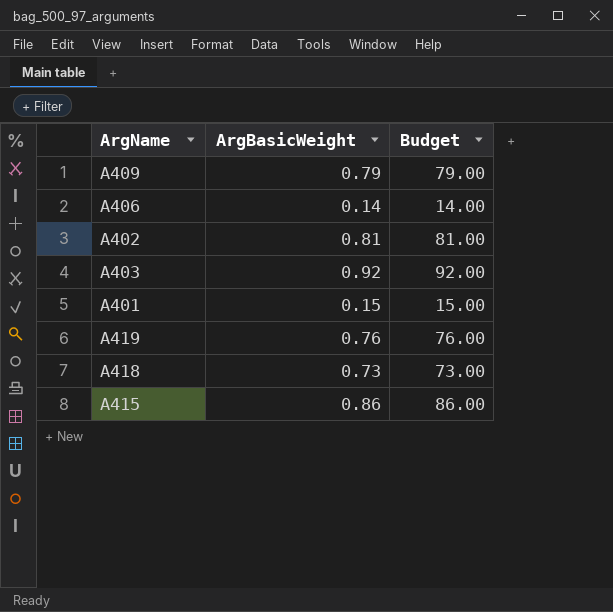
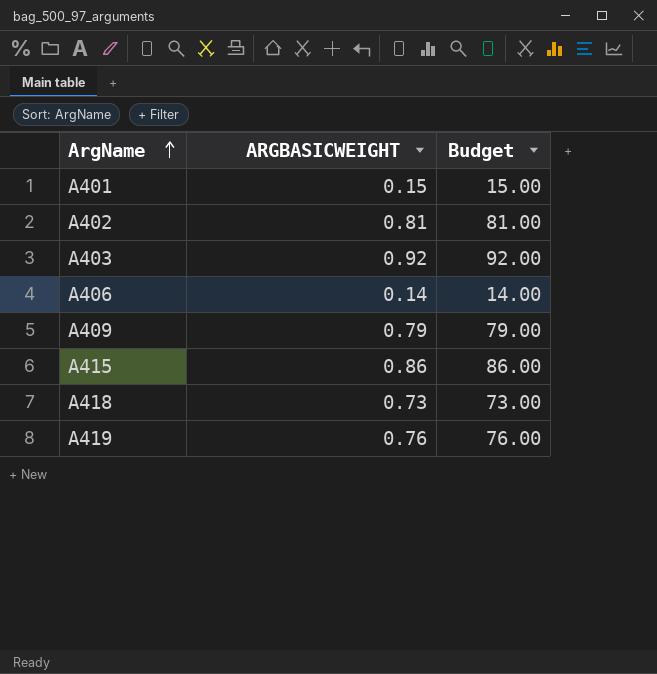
row order: none -> ArgName ascending
column name: ArgBasicWeight -> ARGBASICWEIGHT

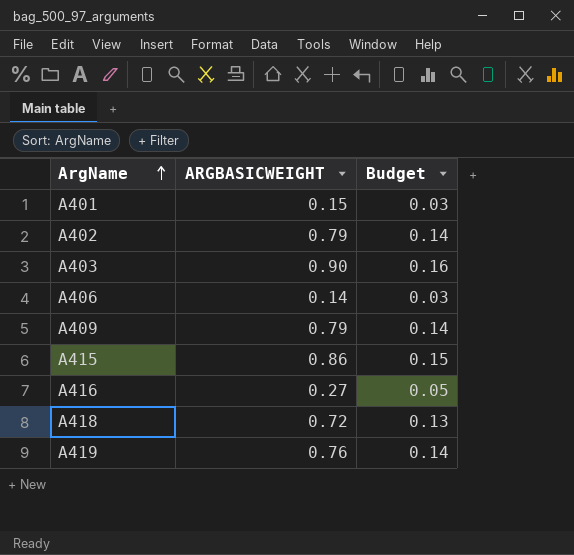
column Budget | formula: [ARGBASICWEIGHT] * 100 -> [ARGBASICWEIGHT] * 0.18
A402 | ARGBASICWEIGHT: 0.81 -> 0.79
A403 | ARGBASICWEIGHT: 0.92 -> 0.90
row A416: none -> 0.27 | 0.05
A418 | ARGBASICWEIGHT: 0.73 -> 0.72

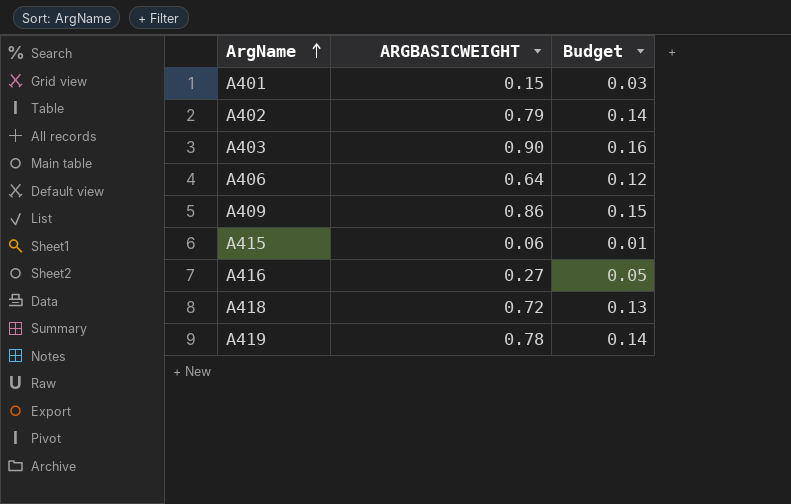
A406 | ARGBASICWEIGHT: 0.14 -> 0.64
A406 | Budget: 0.03 -> 0.12
A409 | ARGBASICWEIGHT: 0.79 -> 0.86
A409 | Budget: 0.14 -> 0.15
A415 | ARGBASICWEIGHT: 0.86 -> 0.06
A415 | Budget: 0.15 -> 0.01
A419 | ARGBASICWEIGHT: 0.76 -> 0.78

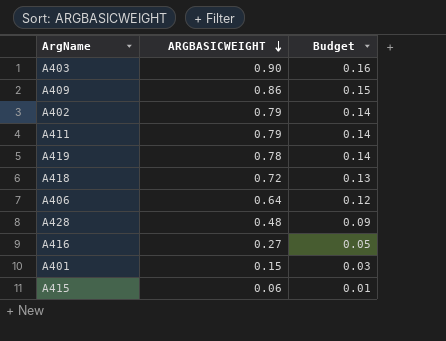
row order: ArgName ascending -> ARGBASICWEIGHT descending
row A411: none -> 0.79 | 0.14
row A428: none -> 0.48 | 0.09

